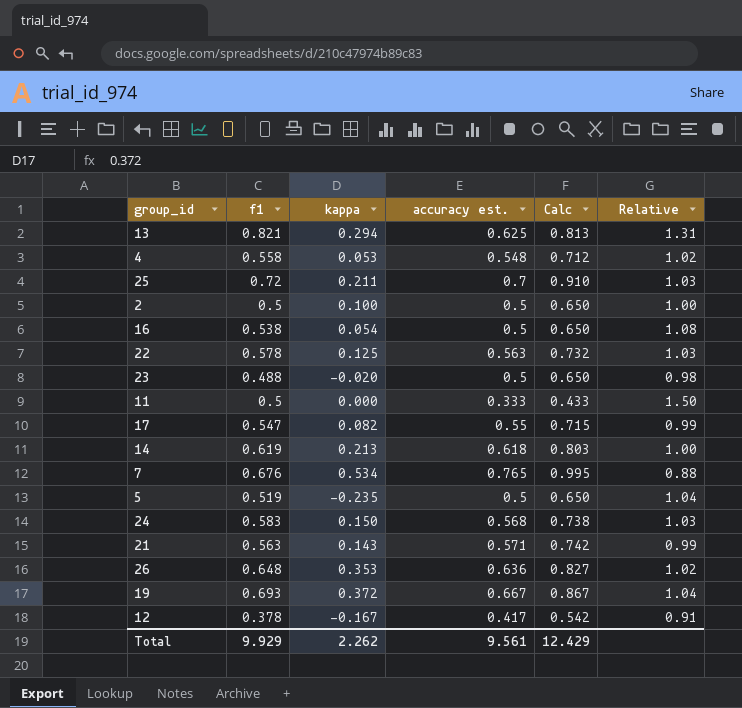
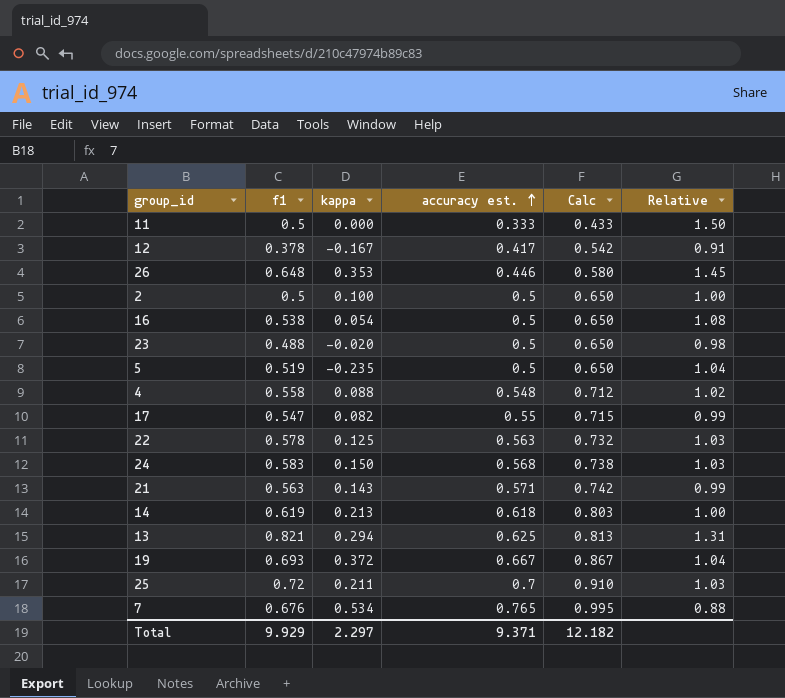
row order: none -> accuracy est. ascending
26 | accuracy est.: 0.636 -> 0.446
26 | Calc: 0.827 -> 0.580
26 | Relative: 1.02 -> 1.45
4 | kappa: 0.053 -> 0.088
Total | kappa: 2.262 -> 2.297
Total | accuracy est.: 9.561 -> 9.371
Total | Calc: 12.429 -> 12.182

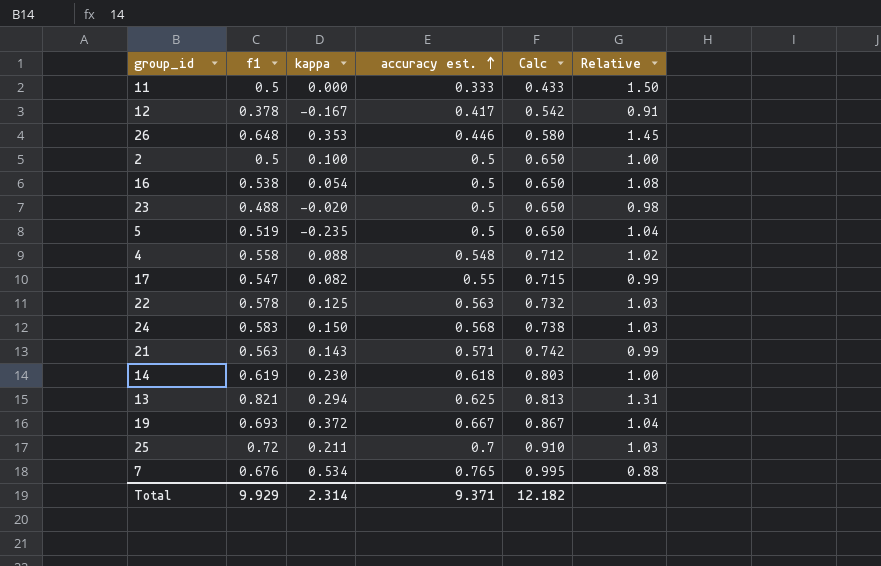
14 | kappa: 0.213 -> 0.230
Total | kappa: 2.297 -> 2.314

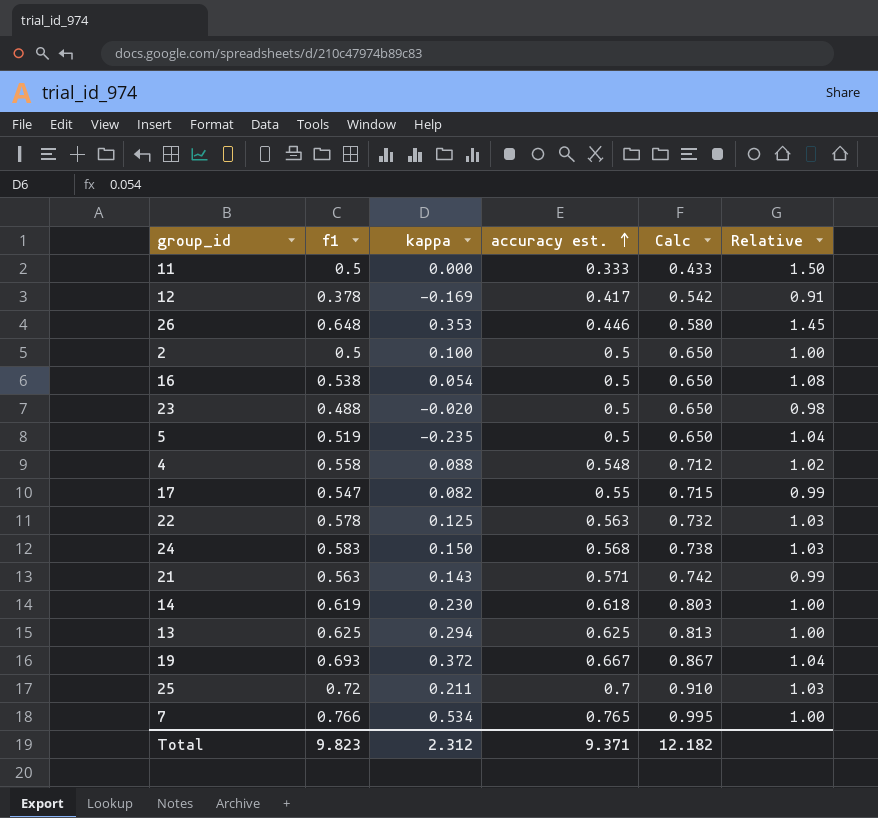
12 | kappa: -0.167 -> -0.169
13 | f1: 0.821 -> 0.625
13 | Relative: 1.31 -> 1.00
7 | f1: 0.676 -> 0.766
7 | Relative: 0.88 -> 1.00
Total | f1: 9.929 -> 9.823
Total | kappa: 2.314 -> 2.312

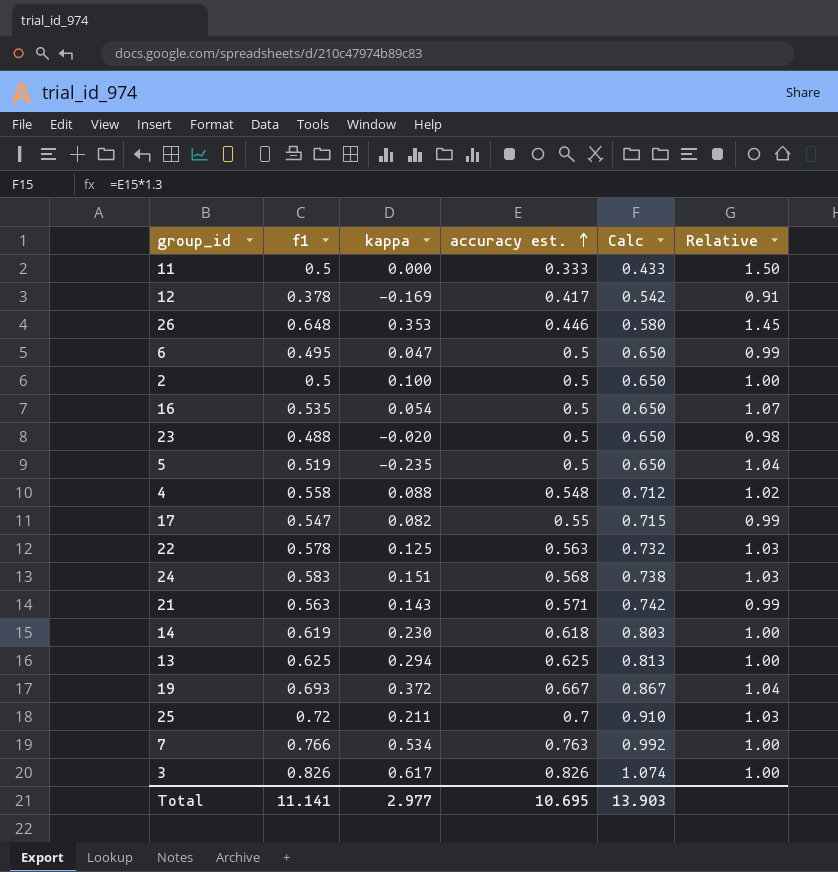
row 6: none -> 0.495 | 0.047 | 0.5 | 0.650 | 0.99
16 | f1: 0.538 -> 0.535
16 | Relative: 1.08 -> 1.07
24 | kappa: 0.150 -> 0.151
7 | accuracy est.: 0.765 -> 0.763
7 | Calc: 0.995 -> 0.992
row 3: none -> 0.826 | 0.617 | 0.826 | 1.074 | 1.00
Total | f1: 9.823 -> 11.141
Total | kappa: 2.312 -> 2.977
Total | accuracy est.: 9.371 -> 10.695
Total | Calc: 12.182 -> 13.903

